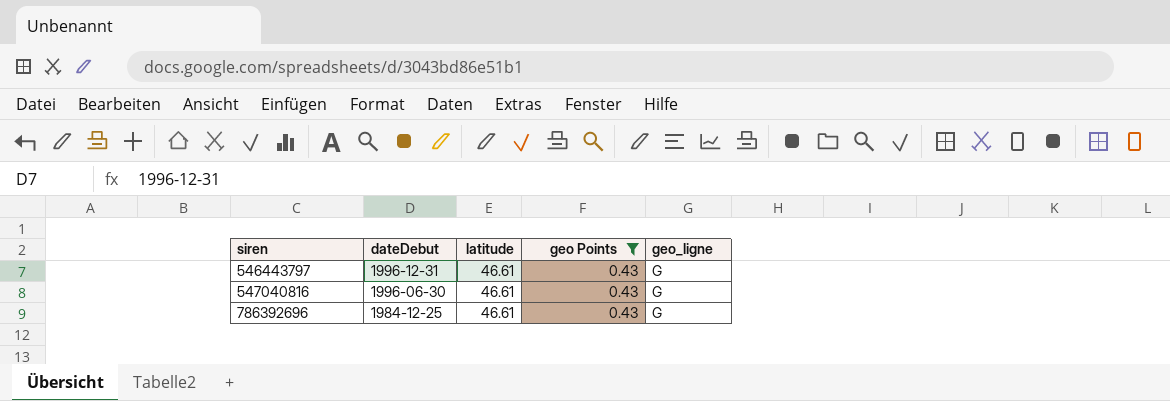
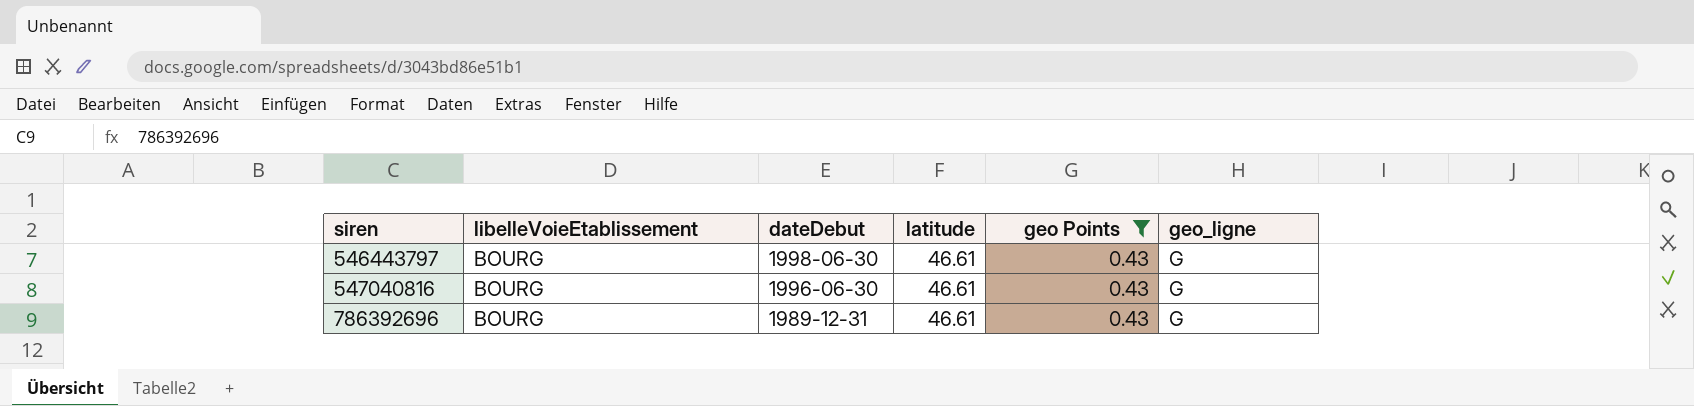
column libelleVoieEtablissement | position: none -> 2
546443797 | dateDebut: 1996-12-31 -> 1998-06-30
786392696 | dateDebut: 1984-12-25 -> 1989-12-31

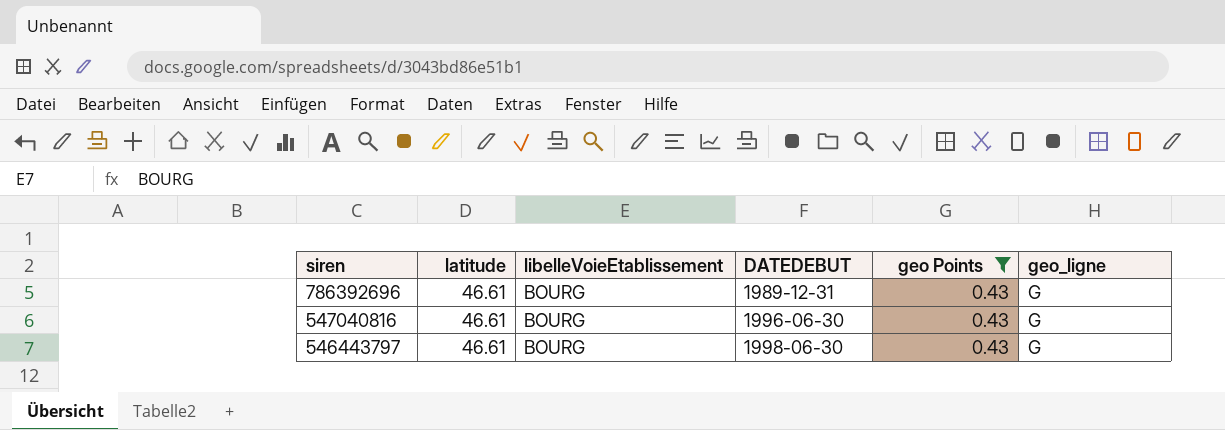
row order: siren ascending -> siren descending
column latitude | position: 4 -> 2
column name: dateDebut -> DATEDEBUT

